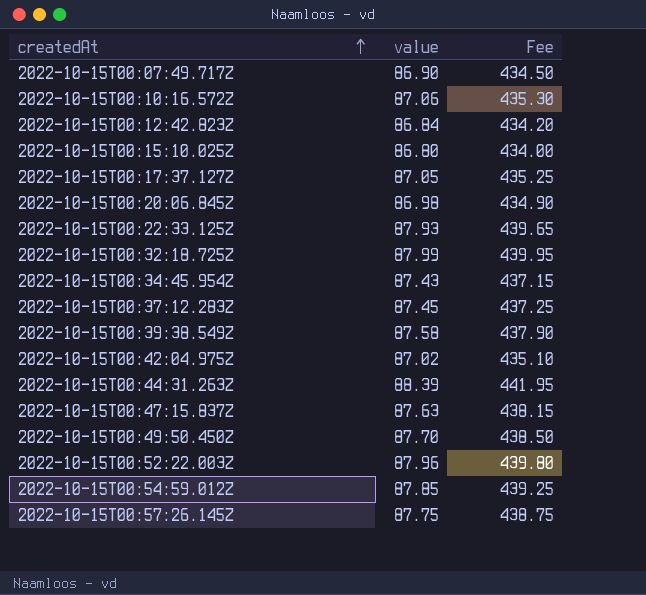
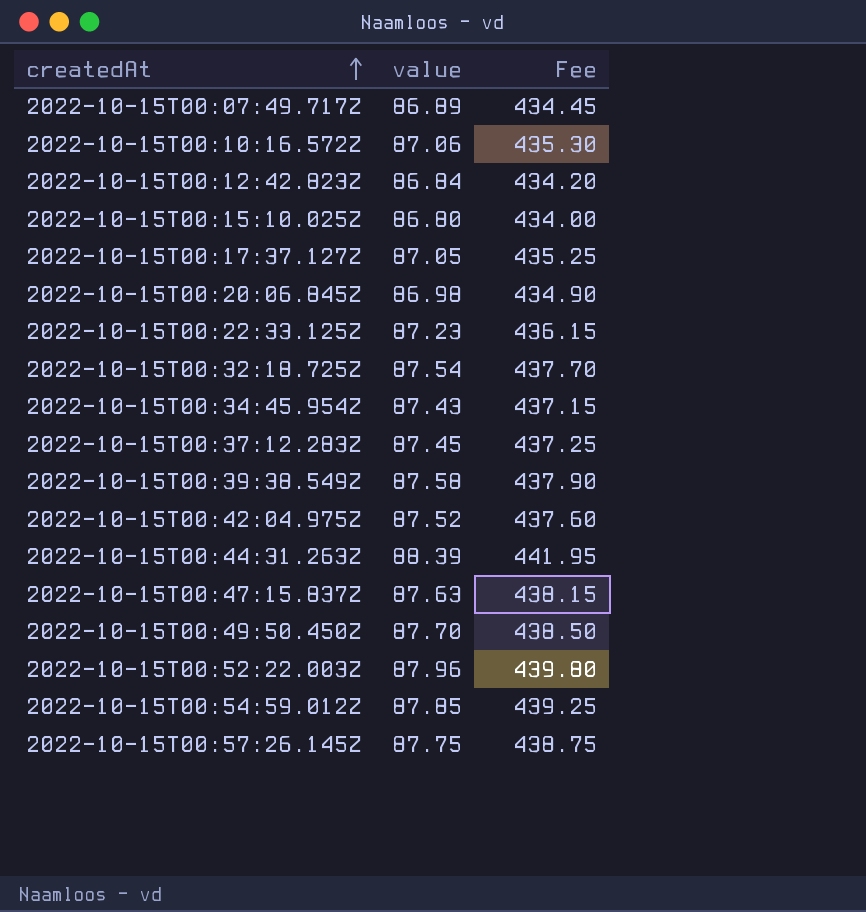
2022-10-15T00:07:49.717Z | value: 86.90 -> 86.89
2022-10-15T00:07:49.717Z | Fee: 434.50 -> 434.45
2022-10-15T00:22:33.125Z | value: 87.93 -> 87.23
2022-10-15T00:22:33.125Z | Fee: 439.65 -> 436.15
2022-10-15T00:32:18.725Z | value: 87.99 -> 87.54
2022-10-15T00:32:18.725Z | Fee: 439.95 -> 437.70
2022-10-15T00:42:04.975Z | value: 87.02 -> 87.52
2022-10-15T00:42:04.975Z | Fee: 435.10 -> 437.60

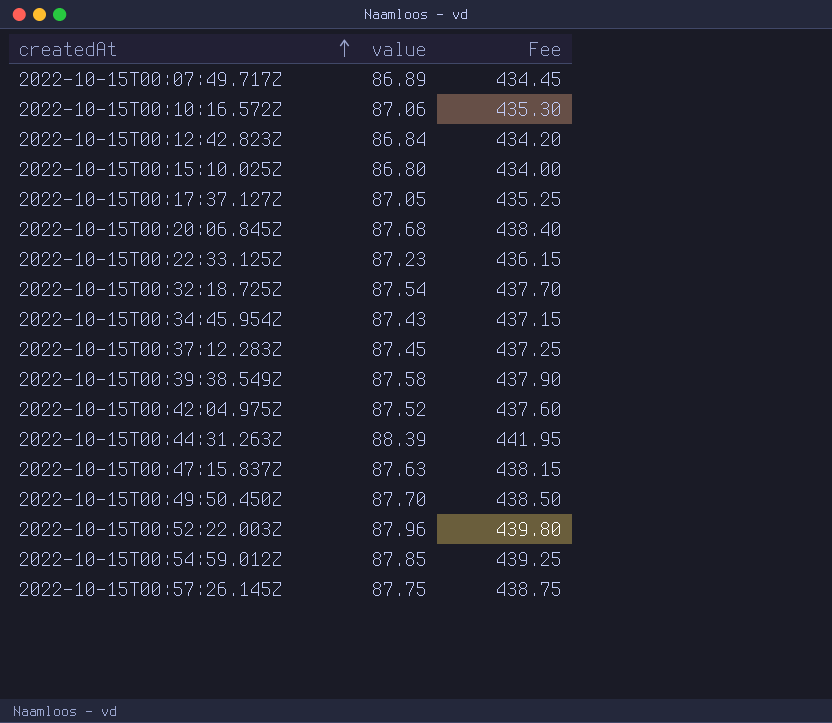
2022-10-15T00:20:06.845Z | value: 86.98 -> 87.68
2022-10-15T00:20:06.845Z | Fee: 434.90 -> 438.40

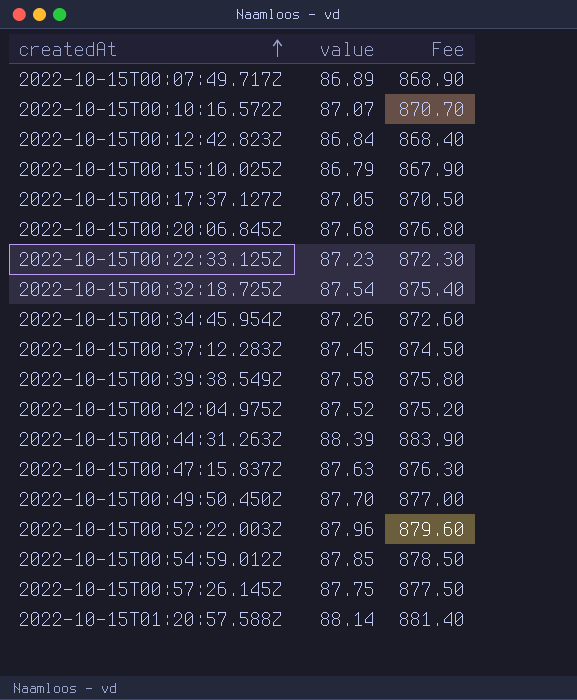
column Fee | formula: [value] * 5 -> [value] * 10
2022-10-15T00:10:16.572Z | value: 87.06 -> 87.07
2022-10-15T00:15:10.025Z | value: 86.80 -> 86.79
2022-10-15T00:34:45.954Z | value: 87.43 -> 87.26
row 2022-10-15T01:20:57.588Z: none -> 88.14 | 881.40

